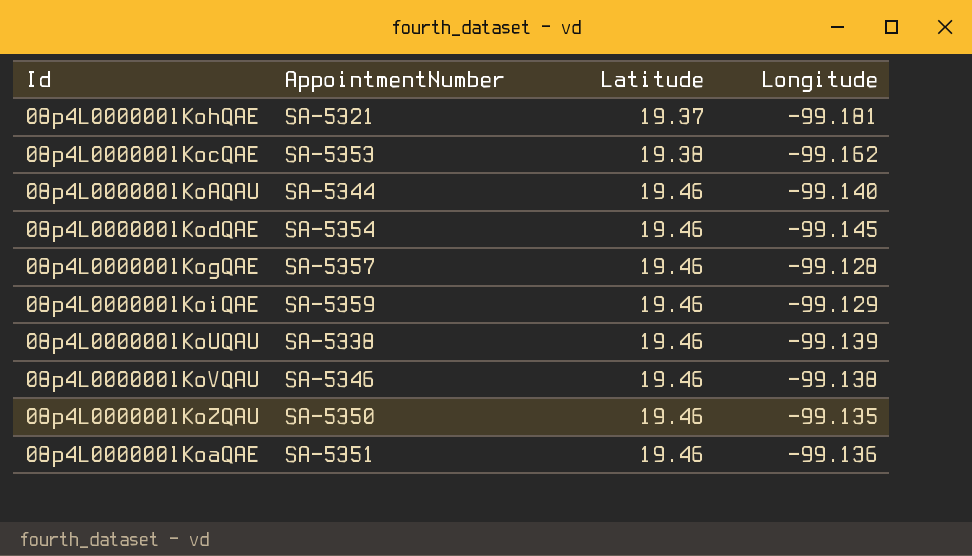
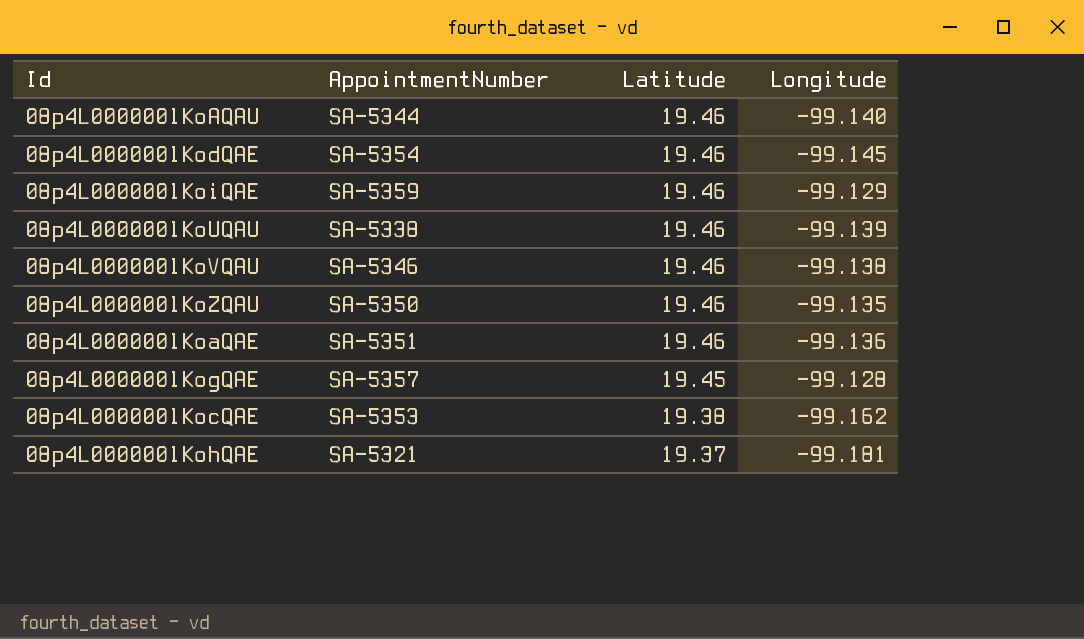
row order: Latitude ascending -> Latitude descending
08p4L000000lKogQAE | Latitude: 19.46 -> 19.45

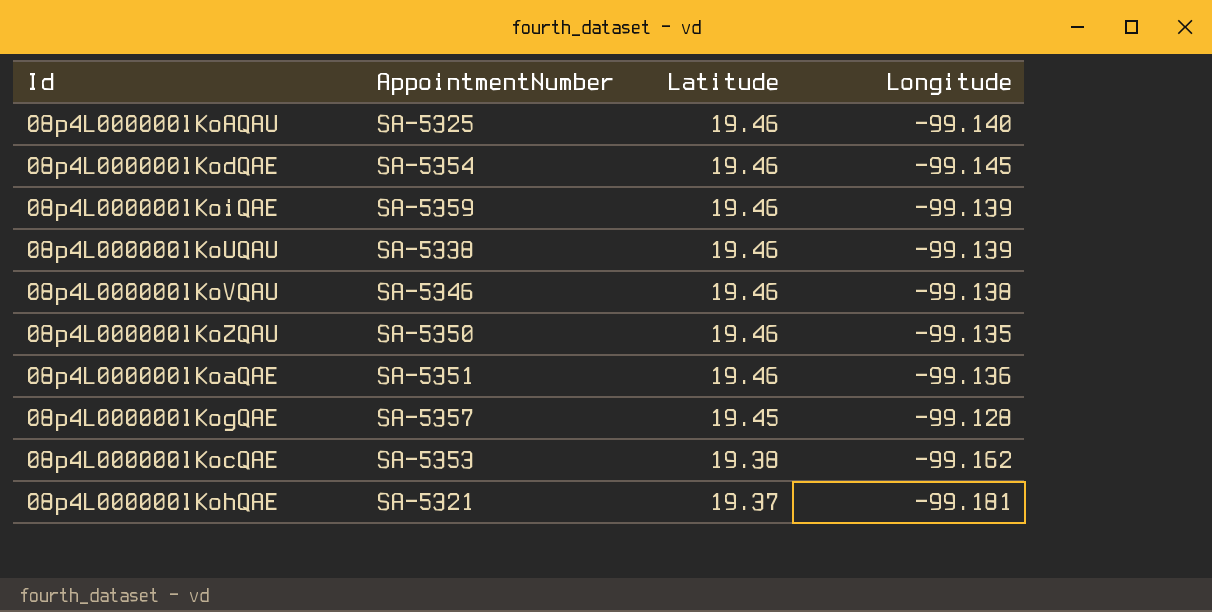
08p4L000000lKoAQAU | AppointmentNumber: SA-5344 -> SA-5325
08p4L000000lKoiQAE | Longitude: -99.129 -> -99.139

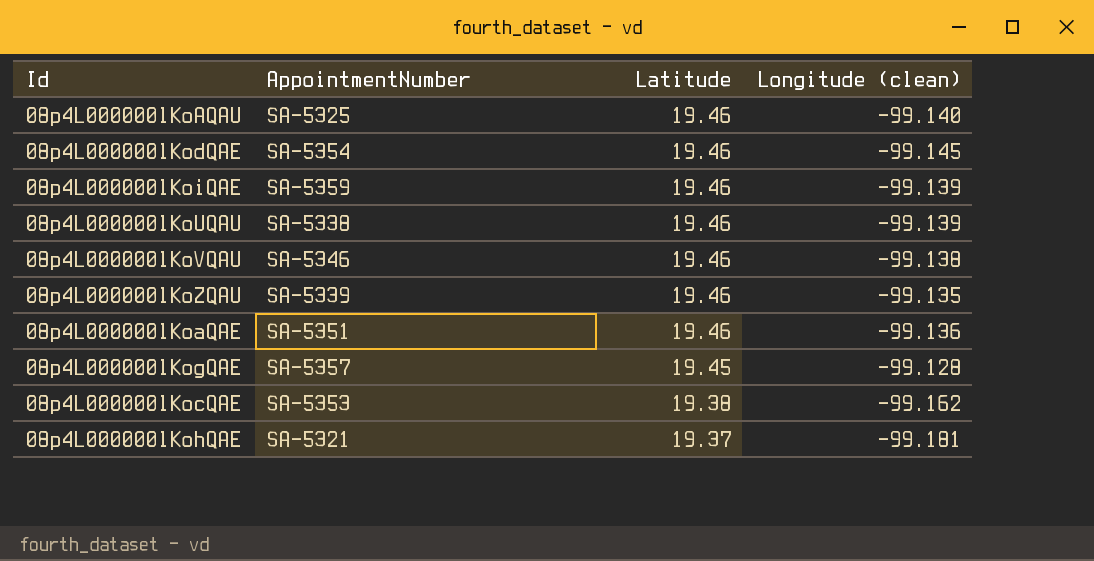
column name: Longitude -> Longitude (clean)
08p4L000000lKoZQAU | AppointmentNumber: SA-5350 -> SA-5339

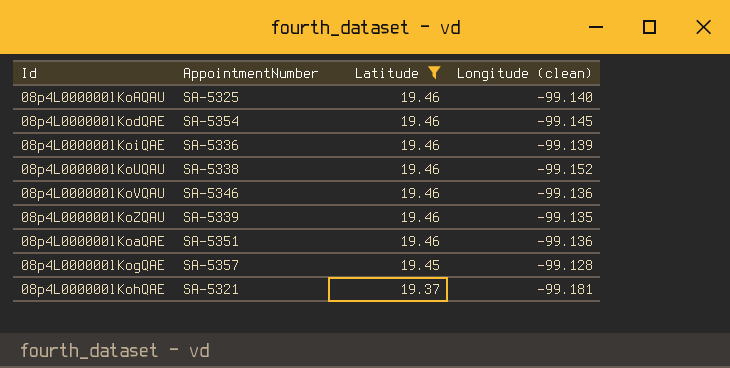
filter: none -> Latitude != 19.38
08p4L000000lKoiQAE | AppointmentNumber: SA-5359 -> SA-5336
08p4L000000lKoUQAU | Longitude (clean): -99.139 -> -99.152
08p4L000000lKoVQAU | Longitude (clean): -99.138 -> -99.136

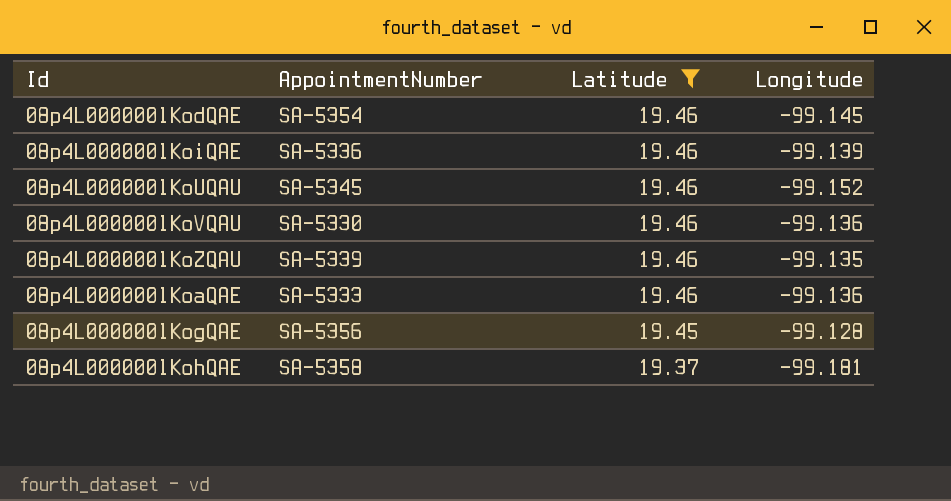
column name: Longitude (clean) -> Longitude
row 08p4L000000lKoAQAU: SA-5325 | 19.46 | -99.140 -> none
08p4L000000lKoUQAU | AppointmentNumber: SA-5338 -> SA-5345
08p4L000000lKoVQAU | AppointmentNumber: SA-5346 -> SA-5330
08p4L000000lKoaQAE | AppointmentNumber: SA-5351 -> SA-5333
08p4L000000lKogQAE | AppointmentNumber: SA-5357 -> SA-5356
08p4L000000lKohQAE | AppointmentNumber: SA-5321 -> SA-5358

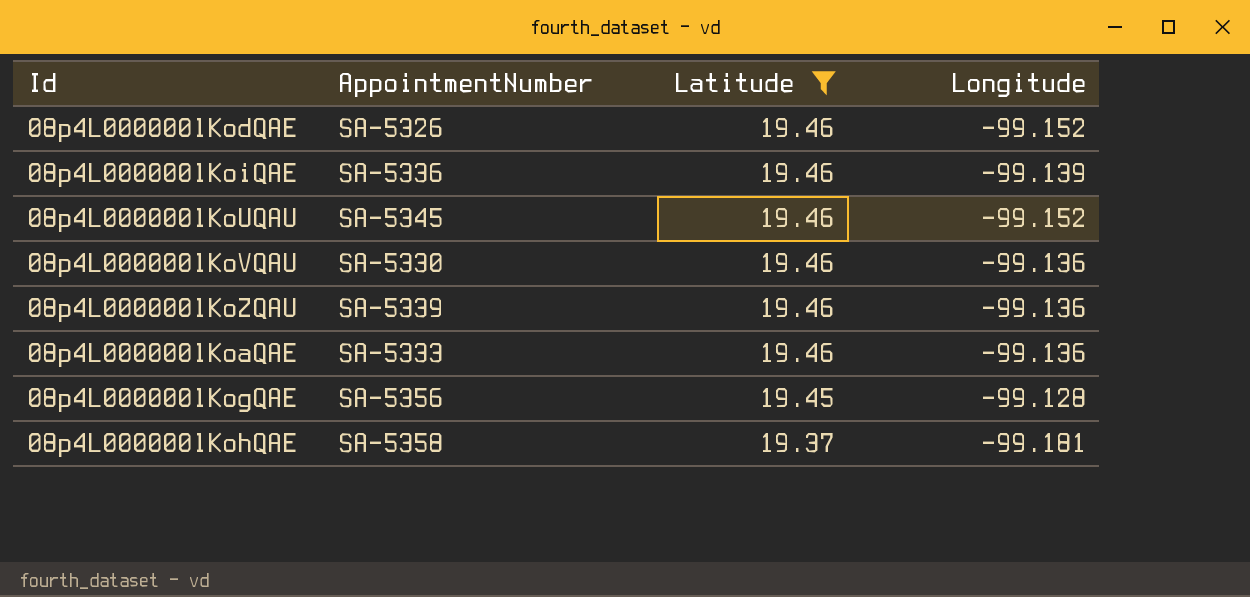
08p4L000000lKodQAE | AppointmentNumber: SA-5354 -> SA-5326
08p4L000000lKodQAE | Longitude: -99.145 -> -99.152
08p4L000000lKoZQAU | Longitude: -99.135 -> -99.136

